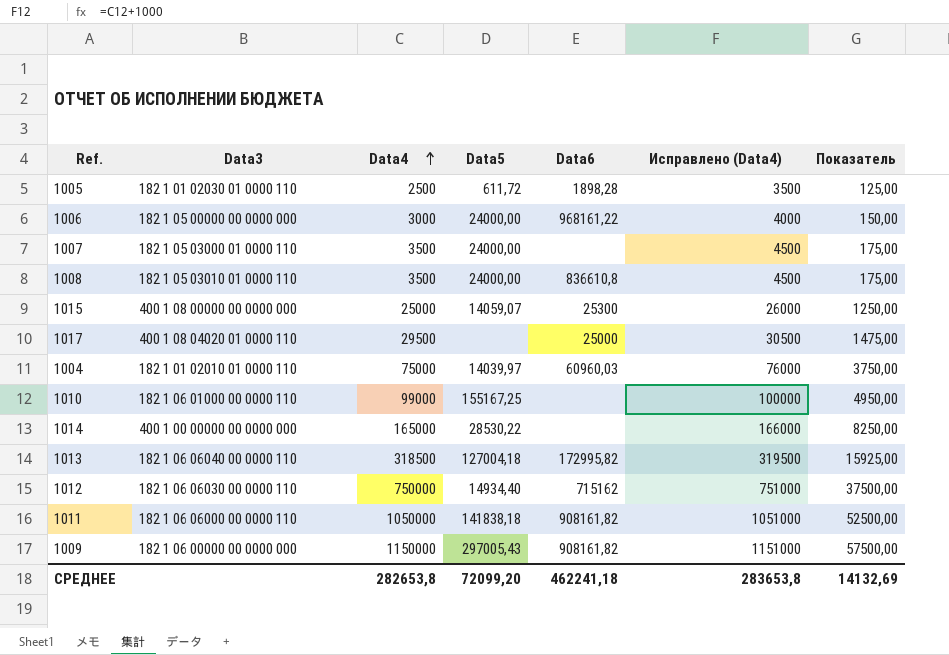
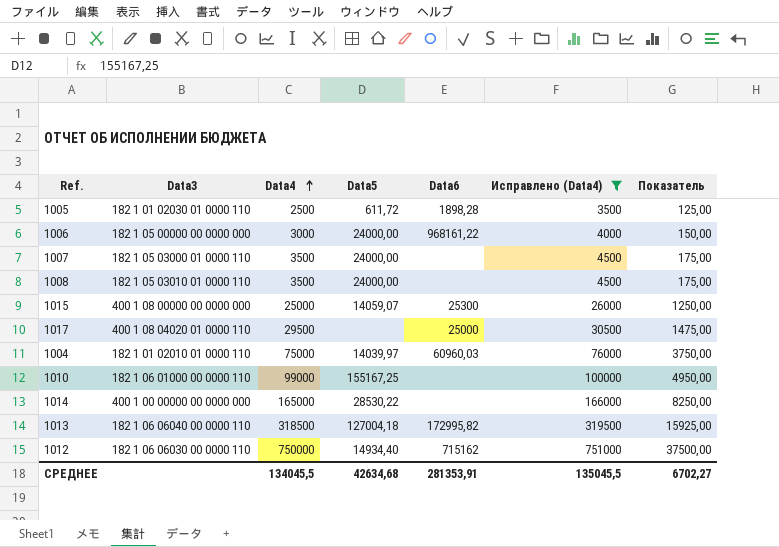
filter: none -> Исправлено (Data4) <= 751000
1008 | Data6: 836610,8 -> none
СРЕДНЕЕ | Data4: 282653,8 -> 134045,5
СРЕДНЕЕ | Data5: 72099,20 -> 42634,68
СРЕДНЕЕ | Data6: 462241,18 -> 281353,91
СРЕДНЕЕ | Исправлено (Data4): 283653,8 -> 135045,5
СРЕДНЕЕ | Показатель: 14132,69 -> 6702,27

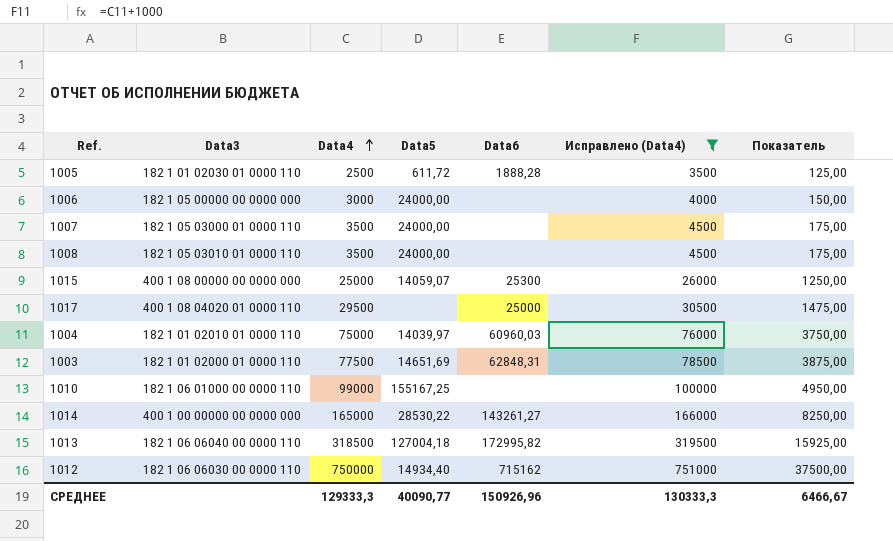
1005 | Data6: 1898,28 -> 1888,28
1006 | Data6: 968161,22 -> none
row 1003: none -> 182 1 01 02000 01 0000 110 | 77500 | 14651,69 | 62848,31 | 78500 | 3875,00
1014 | Data6: none -> 143261,27
СРЕДНЕЕ | Data4: 134045,5 -> 129333,3
СРЕДНЕЕ | Data5: 42634,68 -> 40090,77
СРЕДНЕЕ | Data6: 281353,91 -> 150926,96
СРЕДНЕЕ | Исправлено (Data4): 135045,5 -> 130333,3
СРЕДНЕЕ | Показатель: 6702,27 -> 6466,67

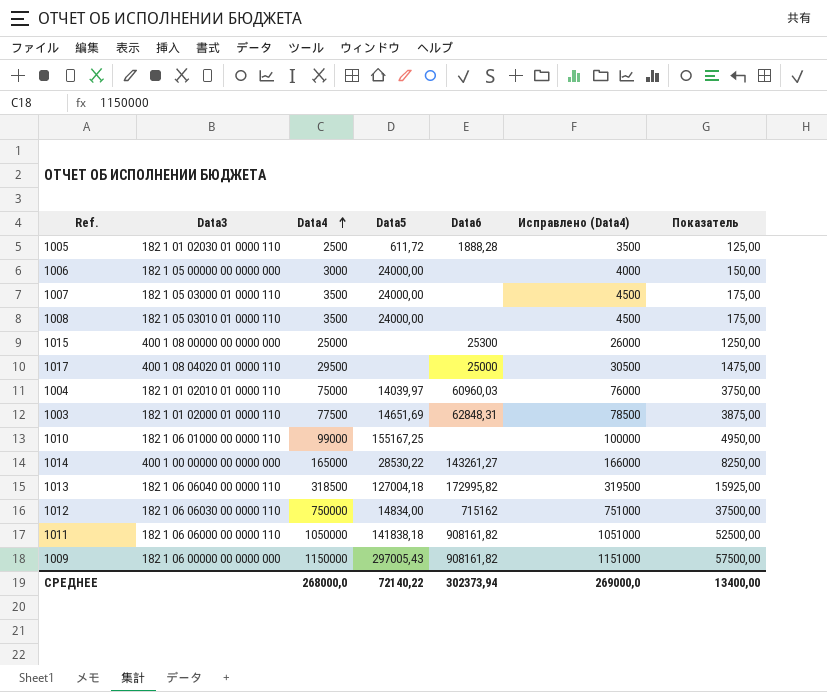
filter: Исправлено (Data4) <= 751000 -> none
1015 | Data5: 14059,07 -> none
1012 | Data5: 14934,40 -> 14834,00
СРЕДНЕЕ | Data4: 129333,3 -> 268000,0
СРЕДНЕЕ | Data5: 40090,77 -> 72140,22
СРЕДНЕЕ | Data6: 150926,96 -> 302373,94
СРЕДНЕЕ | Исправлено (Data4): 130333,3 -> 269000,0
СРЕДНЕЕ | Показатель: 6466,67 -> 13400,00

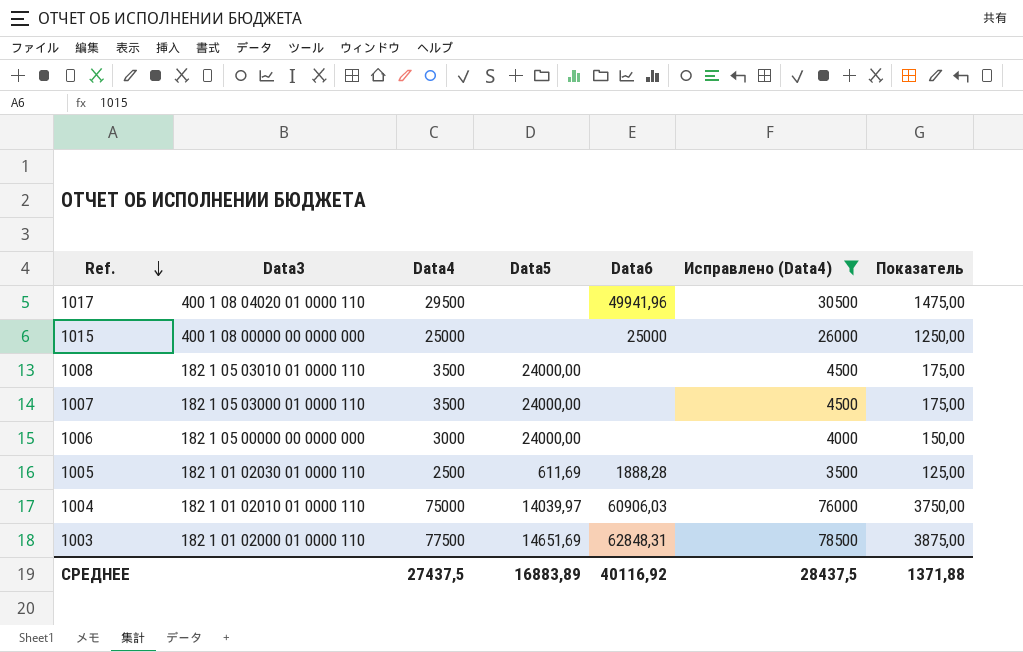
filter: none -> Исправлено (Data4) <= 78500
row order: Data4 ascending -> Ref. descending
1017 | Data6: 25000 -> 49941,96
1015 | Data6: 25300 -> 25000
1005 | Data5: 611,72 -> 611,69
1004 | Data6: 60960,03 -> 60906,03
СРЕДНЕЕ | Data4: 268000,0 -> 27437,5
СРЕДНЕЕ | Data5: 72140,22 -> 16883,89
СРЕДНЕЕ | Data6: 302373,94 -> 40116,92
СРЕДНЕЕ | Исправлено (Data4): 269000,0 -> 28437,5
СРЕДНЕЕ | Показатель: 13400,00 -> 1371,88

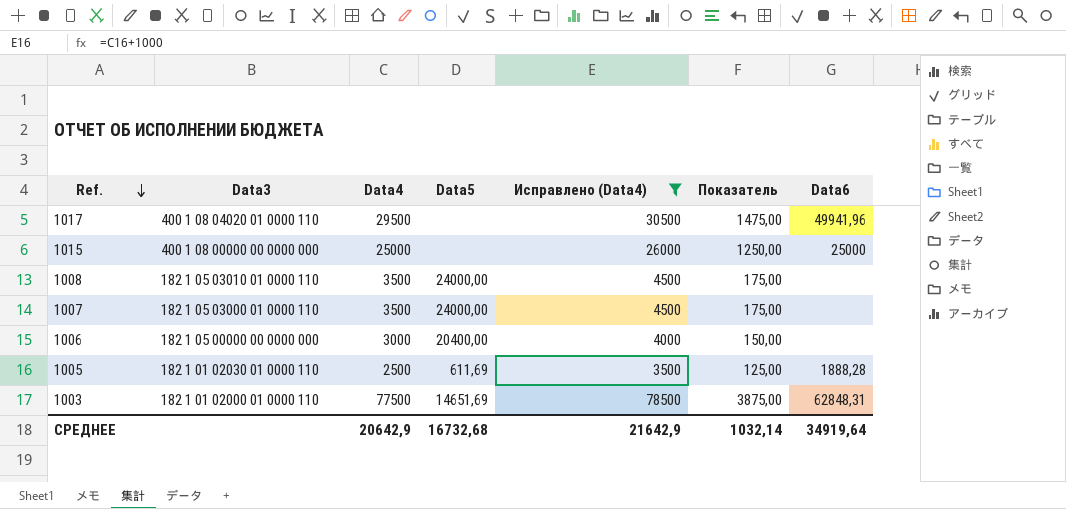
column Data6 | position: 5 -> 7
row 1004: 182 1 01 02010 01 0000 110 | 75000 | 14039,97 | 60906,03 | 76000 | 3750,00 -> none
1006 | Data5: 24000,00 -> 20400,00
СРЕДНЕЕ | Data4: 27437,5 -> 20642,9
СРЕДНЕЕ | Data5: 16883,89 -> 16732,68
СРЕДНЕЕ | Исправлено (Data4): 28437,5 -> 21642,9
СРЕДНЕЕ | Показатель: 1371,88 -> 1032,14
СРЕДНЕЕ | Data6: 40116,92 -> 34919,64

